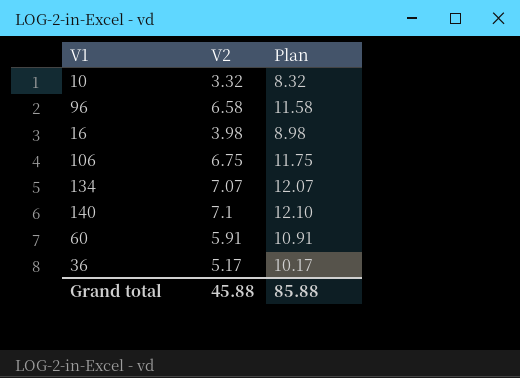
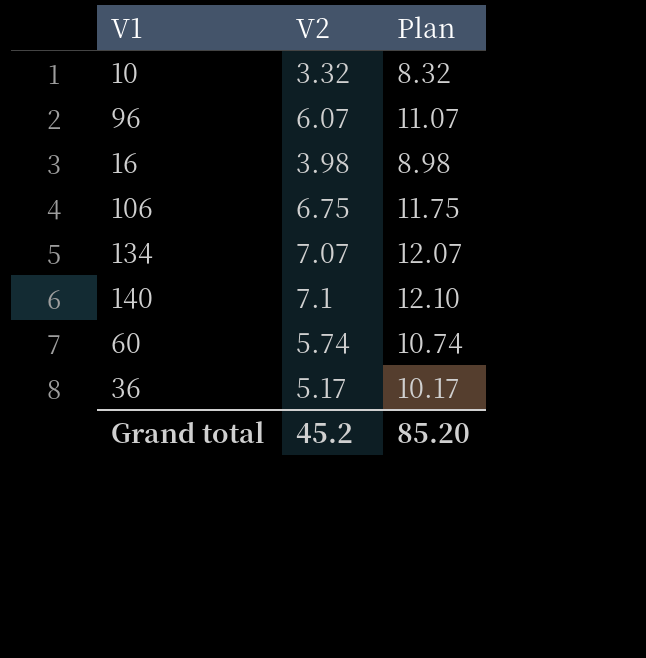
96 | V2: 6.58 -> 6.07
96 | Plan: 11.58 -> 11.07
60 | V2: 5.91 -> 5.74
60 | Plan: 10.91 -> 10.74
Grand total | V2: 45.88 -> 45.2
Grand total | Plan: 85.88 -> 85.20

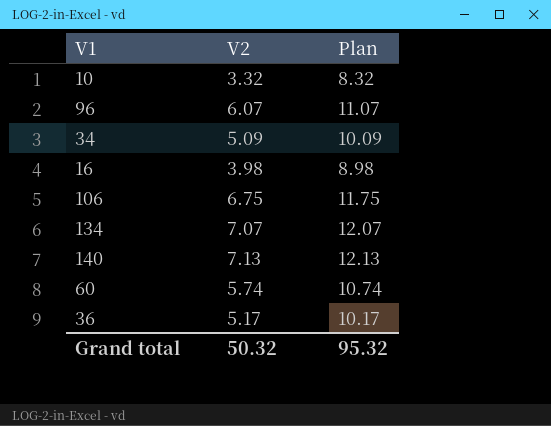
row 34: none -> 5.09 | 10.09
140 | V2: 7.1 -> 7.13
140 | Plan: 12.10 -> 12.13
Grand total | V2: 45.2 -> 50.32
Grand total | Plan: 85.20 -> 95.32

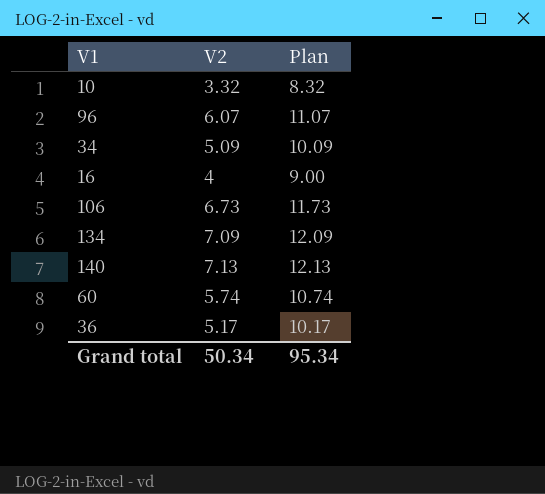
16 | V2: 3.98 -> 4
16 | Plan: 8.98 -> 9.00
106 | V2: 6.75 -> 6.73
106 | Plan: 11.75 -> 11.73
134 | V2: 7.07 -> 7.09
134 | Plan: 12.07 -> 12.09
Grand total | V2: 50.32 -> 50.34
Grand total | Plan: 95.32 -> 95.34

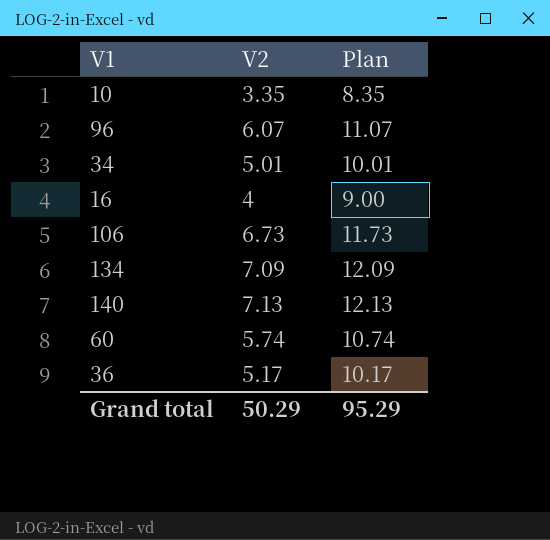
10 | V2: 3.32 -> 3.35
10 | Plan: 8.32 -> 8.35
34 | V2: 5.09 -> 5.01
34 | Plan: 10.09 -> 10.01
Grand total | V2: 50.34 -> 50.29
Grand total | Plan: 95.34 -> 95.29

